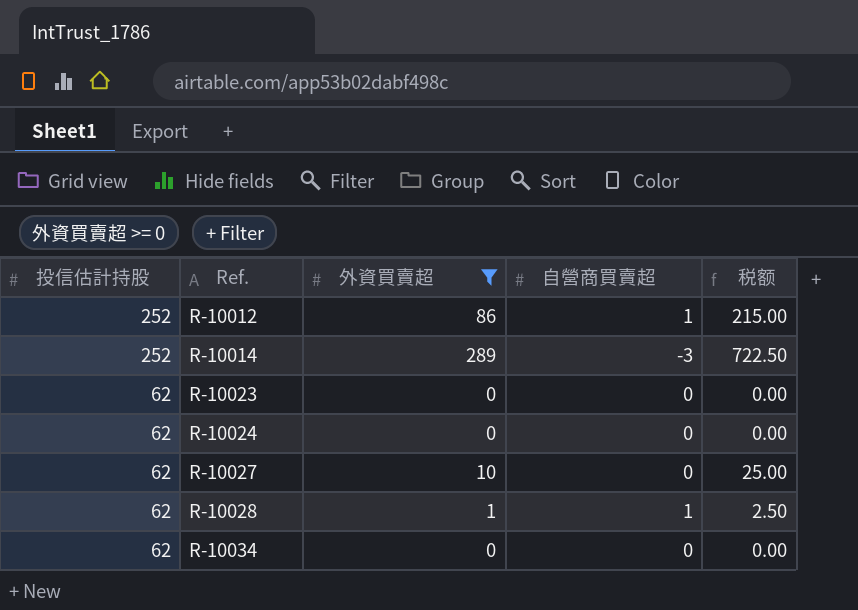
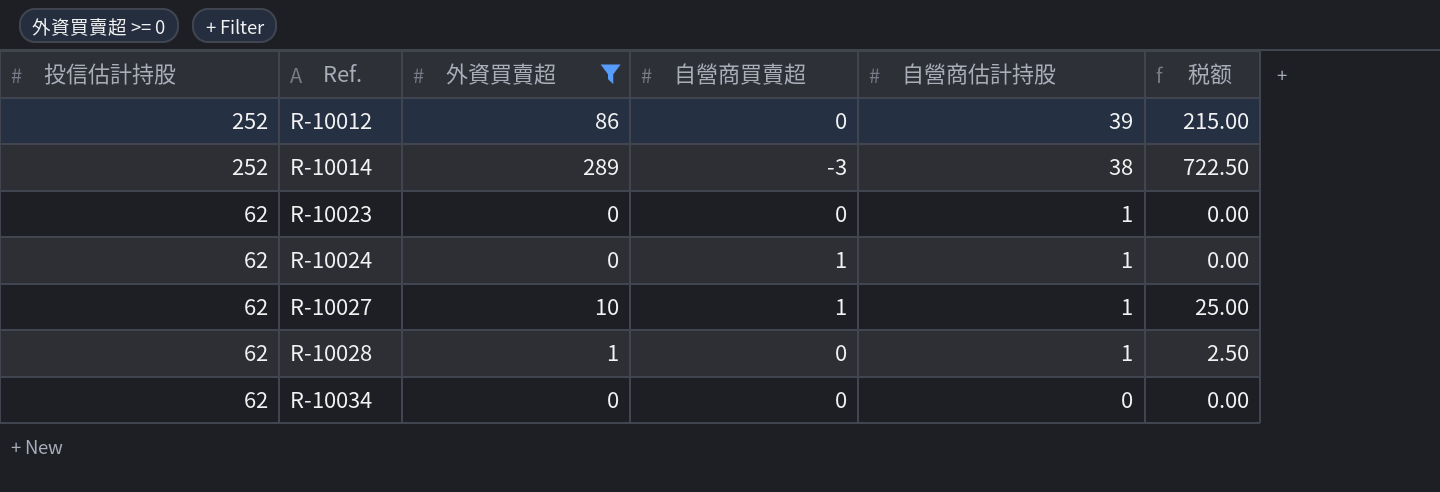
column 自營商估計持股 | position: none -> 5
R-10012 | 自營商買賣超: 1 -> 0
R-10024 | 自營商買賣超: 0 -> 1
R-10027 | 自營商買賣超: 0 -> 1
R-10028 | 自營商買賣超: 1 -> 0

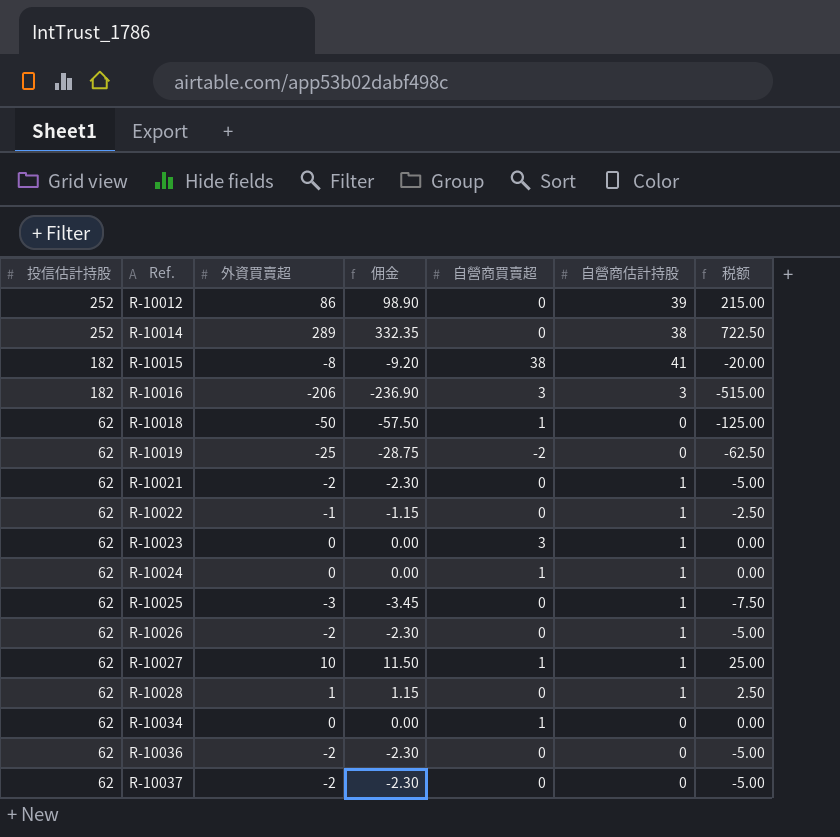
filter: 外資買賣超 >= 0 -> none
column 佣金 | formula: none -> [外資買賣超] * 1.15
R-10014 | 自營商買賣超: -3 -> 0
R-10023 | 自營商買賣超: 0 -> 3
R-10034 | 自營商買賣超: 0 -> 1

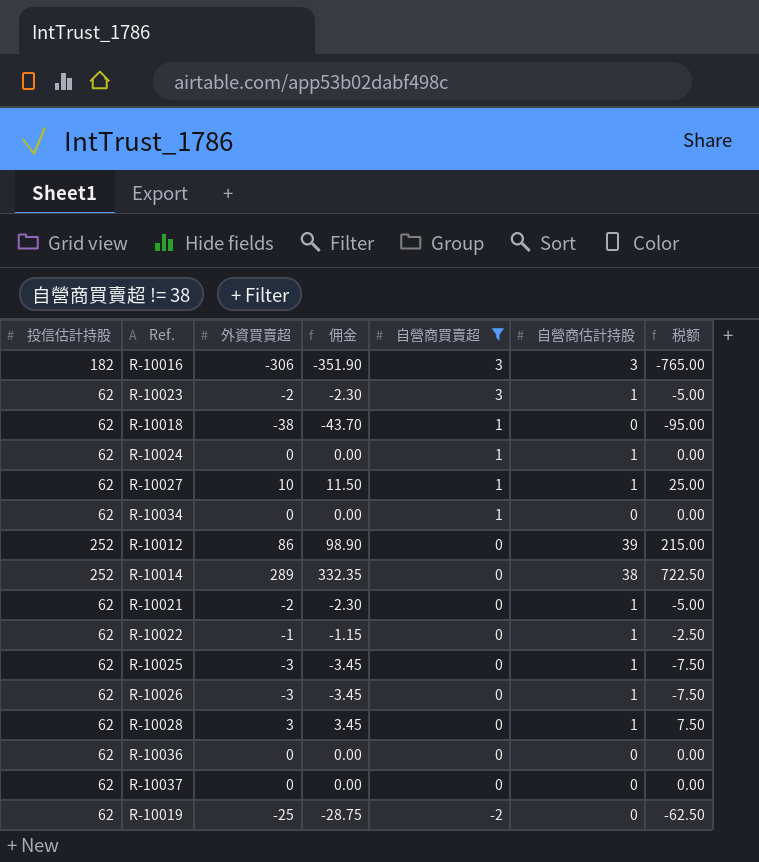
filter: none -> 自營商買賣超 != 38
row order: 投信估計持股 descending -> 自營商買賣超 descending
R-10016 | 外資買賣超: -206 -> -306
R-10016 | 佣金: -236.90 -> -351.90
R-10016 | 税额: -515.00 -> -765.00
R-10023 | 外資買賣超: 0 -> -2
R-10023 | 佣金: 0.00 -> -2.30
R-10023 | 税额: 0.00 -> -5.00
R-10018 | 外資買賣超: -50 -> -38
R-10018 | 佣金: -57.50 -> -43.70
R-10018 | 税额: -125.00 -> -95.00
R-10026 | 外資買賣超: -2 -> -3
R-10026 | 佣金: -2.30 -> -3.45
R-10026 | 税额: -5.00 -> -7.50
R-10028 | 外資買賣超: 1 -> 3
R-10028 | 佣金: 1.15 -> 3.45
R-10028 | 税额: 2.50 -> 7.50
R-10036 | 外資買賣超: -2 -> 0
R-10036 | 佣金: -2.30 -> 0.00
R-10036 | 税额: -5.00 -> 0.00
R-10037 | 外資買賣超: -2 -> 0
R-10037 | 佣金: -2.30 -> 0.00
R-10037 | 税额: -5.00 -> 0.00

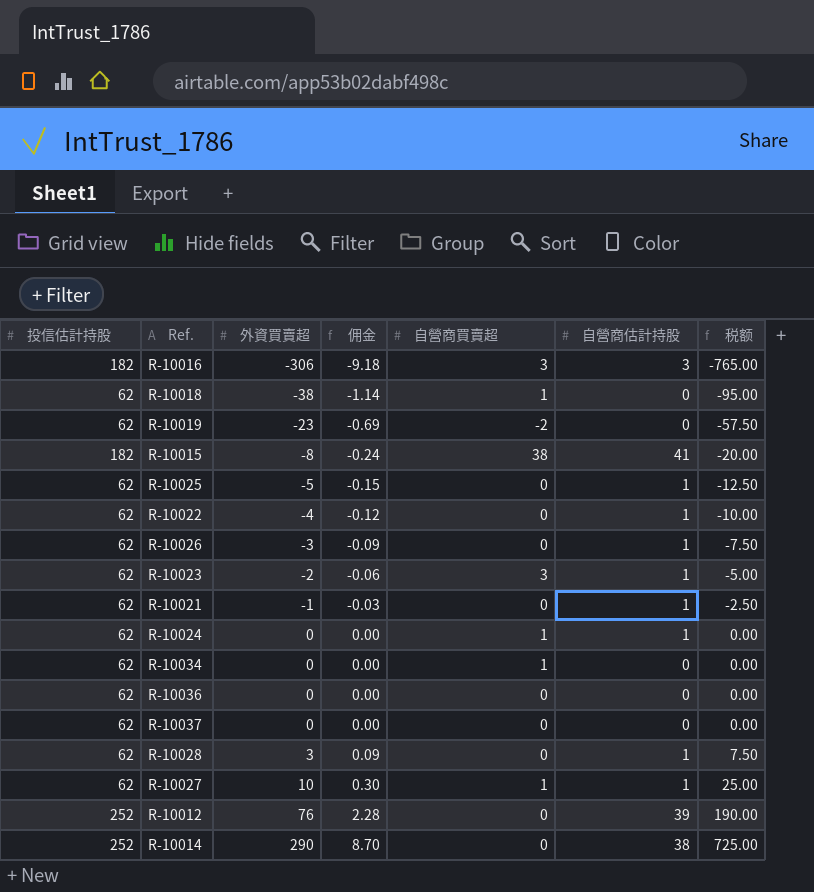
filter: 自營商買賣超 != 38 -> none
row order: 自營商買賣超 descending -> 外資買賣超 ascending
column 佣金 | formula: [外資買賣超] * 1.15 -> [外資買賣超] * 0.03
R-10019 | 外資買賣超: -25 -> -23
R-10019 | 税额: -62.50 -> -57.50
R-10025 | 外資買賣超: -3 -> -5
R-10025 | 税额: -7.50 -> -12.50
R-10022 | 外資買賣超: -1 -> -4
R-10022 | 税额: -2.50 -> -10.00
R-10021 | 外資買賣超: -2 -> -1
R-10021 | 税额: -5.00 -> -2.50
R-10012 | 外資買賣超: 86 -> 76
R-10012 | 税额: 215.00 -> 190.00
R-10014 | 外資買賣超: 289 -> 290
R-10014 | 税额: 722.50 -> 725.00

